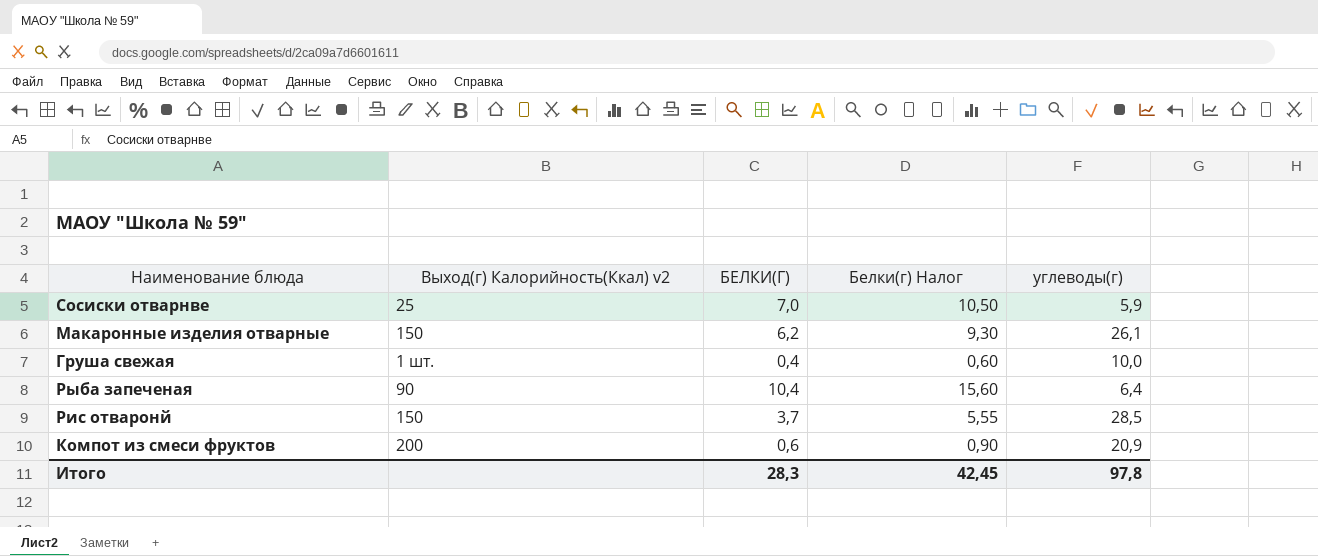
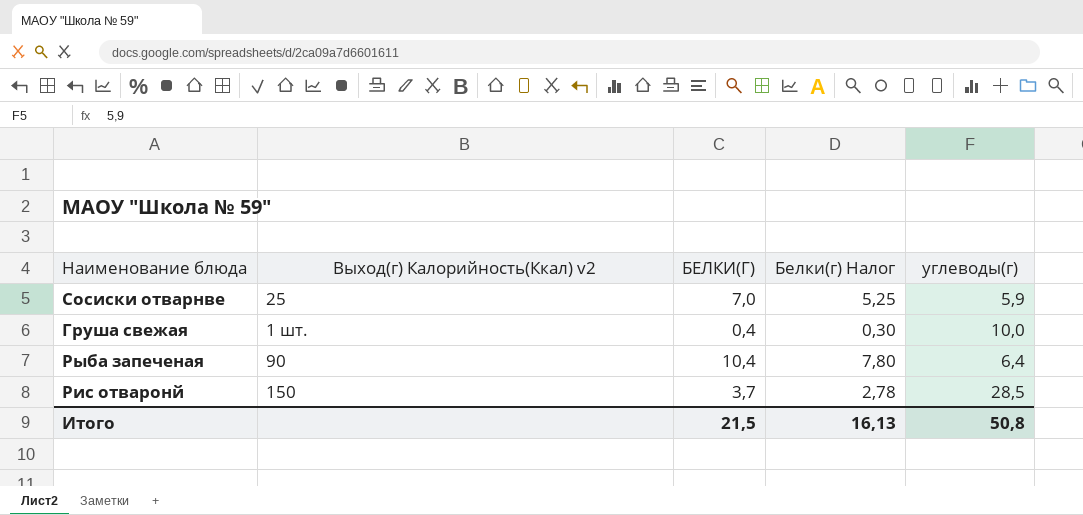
column Белки(г) Налог | formula: [БЕЛКИ(Г)] * 1,5 -> [БЕЛКИ(Г)] * 0,75
row Макаронные изделия отварные: 150 | 6,2 | 9,30 | 26,1 -> none
row Компот из смеси фруктов: 200 | 0,6 | 0,90 | 20,9 -> none
Итого | БЕЛКИ(Г): 28,3 -> 21,5
Итого | Белки(г) Налог: 42,45 -> 16,13
Итого | углеводы(г): 97,8 -> 50,8

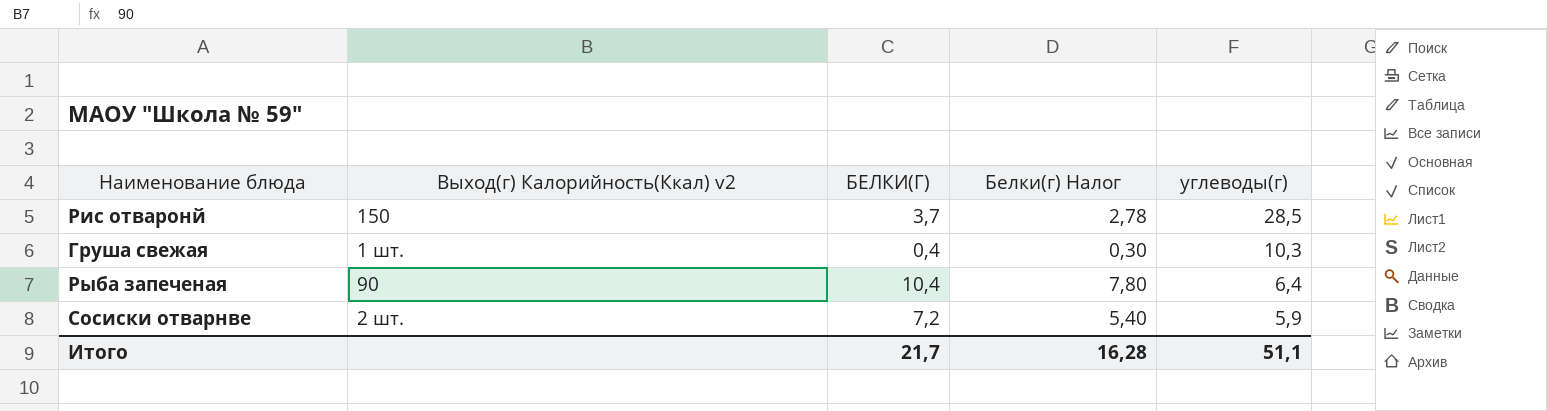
row order: none -> углеводы(г) descending
Груша свежая | углеводы(г): 10,0 -> 10,3
Сосиски отварнве | Выход(г) Калорийность(Ккал) v2: 25 -> 2 шт.
Сосиски отварнве | БЕЛКИ(Г): 7,0 -> 7,2
Сосиски отварнве | Белки(г) Налог: 5,25 -> 5,40
Итого | БЕЛКИ(Г): 21,5 -> 21,7
Итого | Белки(г) Налог: 16,13 -> 16,28
Итого | углеводы(г): 50,8 -> 51,1

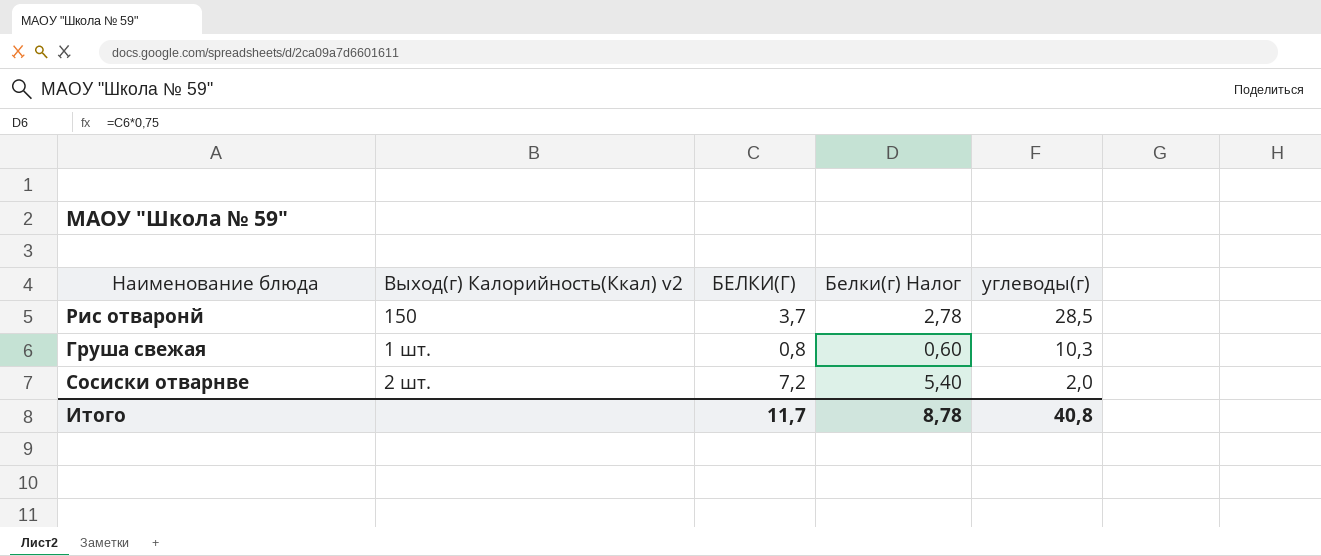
row Рыба запеченая: 90 | 10,4 | 7,80 | 6,4 -> none
Груша свежая | БЕЛКИ(Г): 0,4 -> 0,8
Груша свежая | Белки(г) Налог: 0,30 -> 0,60
Сосиски отварнве | углеводы(г): 5,9 -> 2,0
Итого | БЕЛКИ(Г): 21,7 -> 11,7
Итого | Белки(г) Налог: 16,28 -> 8,78
Итого | углеводы(г): 51,1 -> 40,8

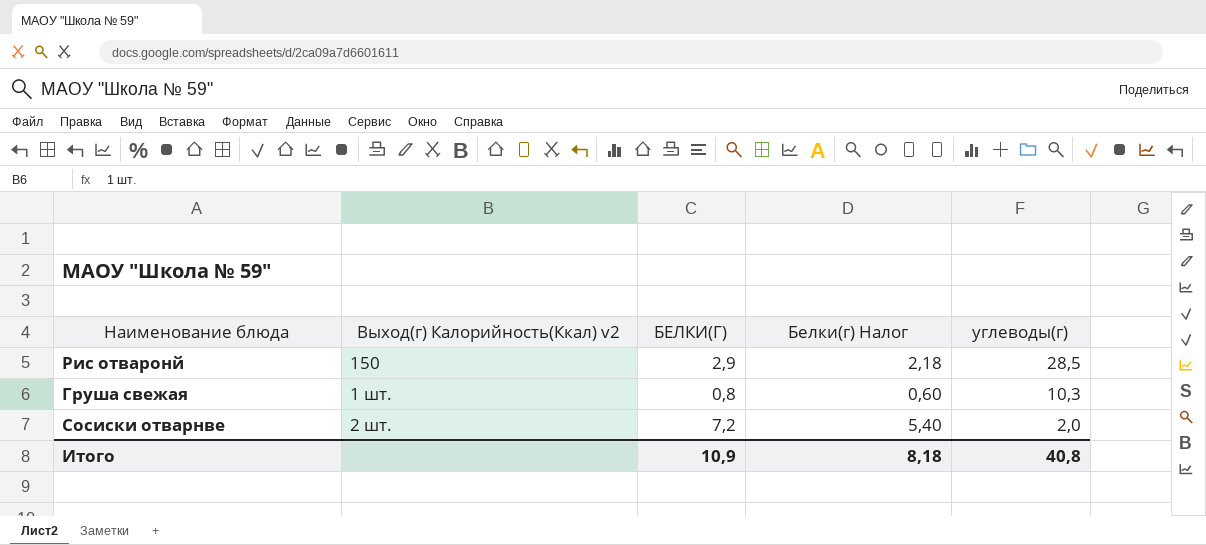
Рис отваронй | БЕЛКИ(Г): 3,7 -> 2,9
Рис отваронй | Белки(г) Налог: 2,78 -> 2,18
Итого | БЕЛКИ(Г): 11,7 -> 10,9
Итого | Белки(г) Налог: 8,78 -> 8,18

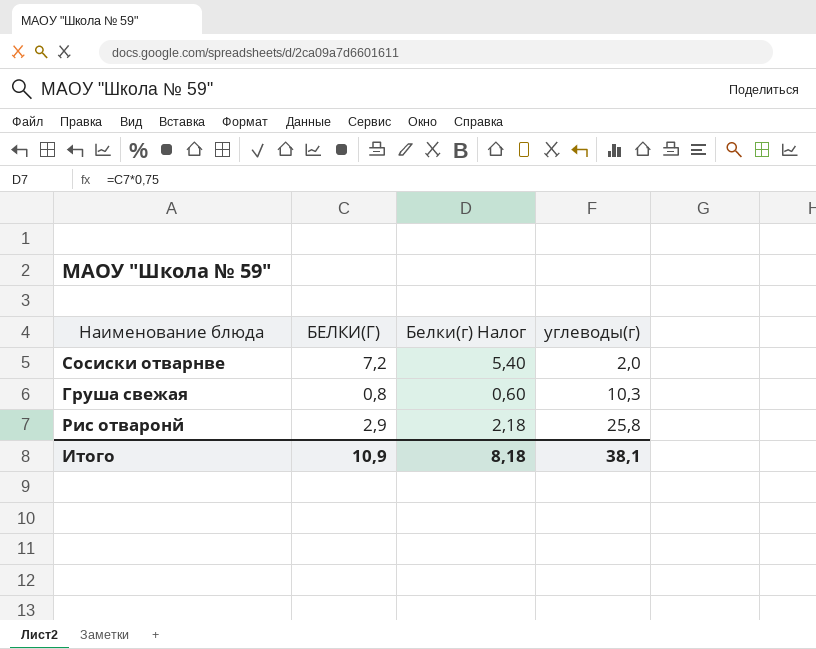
row order: углеводы(г) descending -> углеводы(г) ascending
column Выход(г) Калорийность(Ккал) v2 | position: 2 -> none
Рис отваронй | углеводы(г): 28,5 -> 25,8
Итого | углеводы(г): 40,8 -> 38,1

